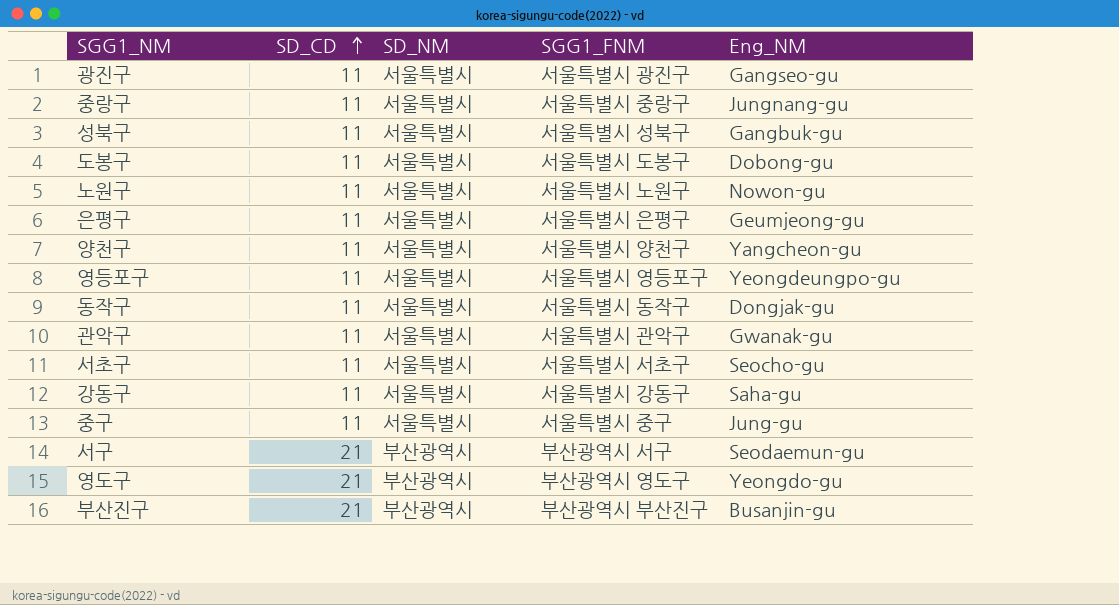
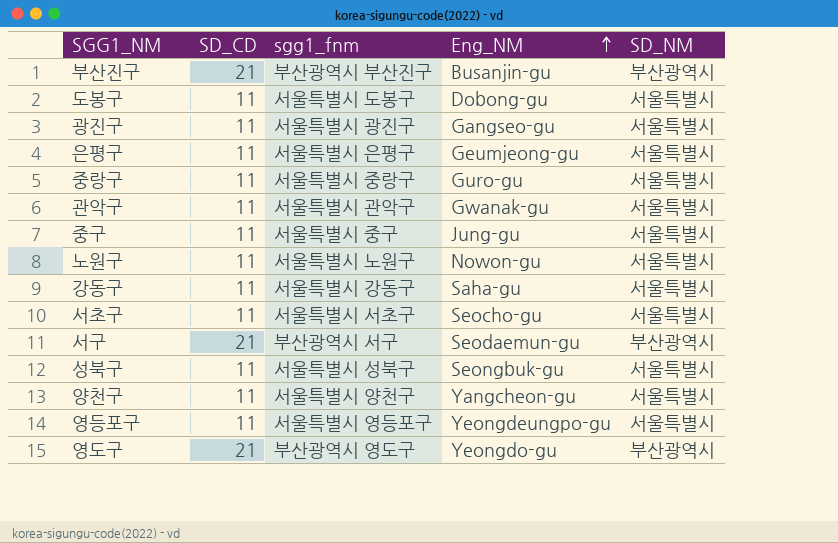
row order: SD_CD ascending -> Eng_NM ascending
column name: SGG1_FNM -> sgg1_fnm
column SD_NM | position: 3 -> 5
row 동작구: 11 | 서울특별시 | 서울특별시 동작구 | Dongjak-gu -> none
중랑구 | Eng_NM: Jungnang-gu -> Guro-gu
성북구 | Eng_NM: Gangbuk-gu -> Seongbuk-gu

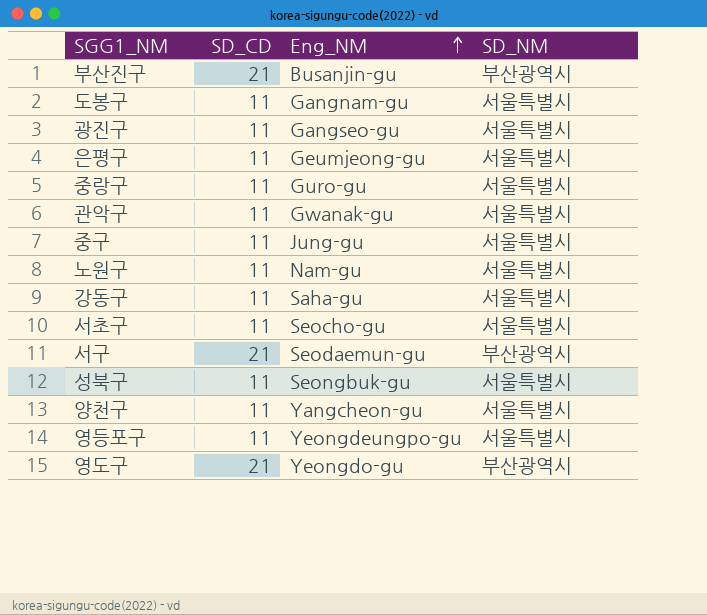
column sgg1_fnm | position: 3 -> none
도봉구 | Eng_NM: Dobong-gu -> Gangnam-gu
노원구 | Eng_NM: Nowon-gu -> Nam-gu

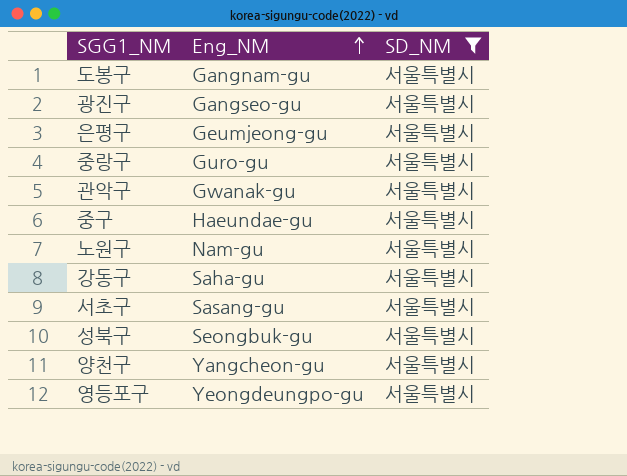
filter: none -> SD_NM = 서울특별시
column SD_CD | position: 2 -> none
중구 | Eng_NM: Jung-gu -> Haeundae-gu
서초구 | Eng_NM: Seocho-gu -> Sasang-gu

